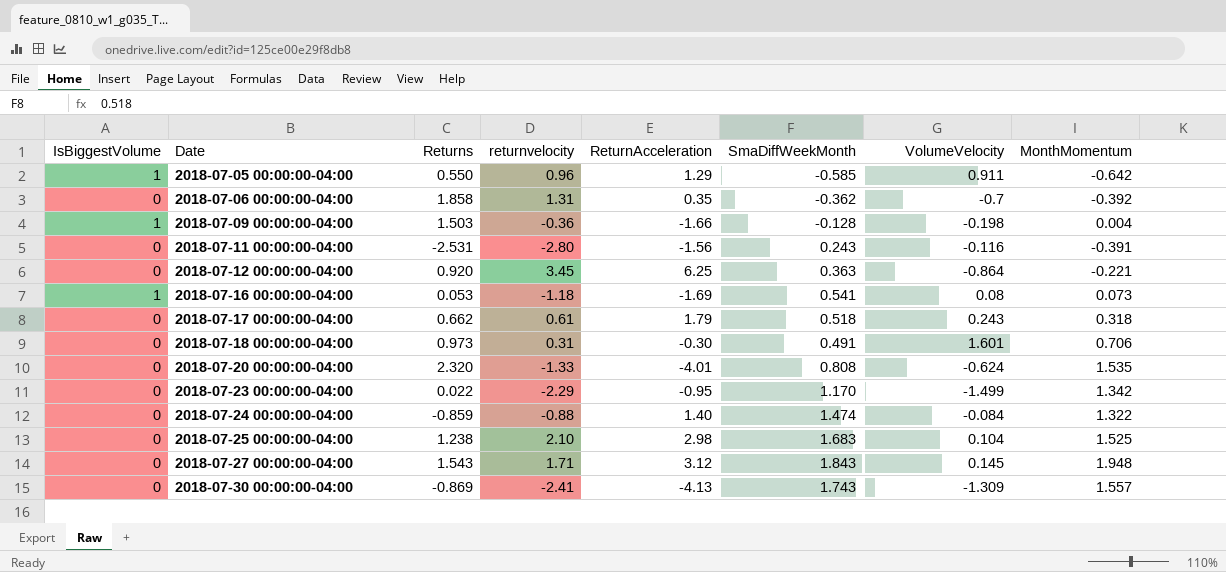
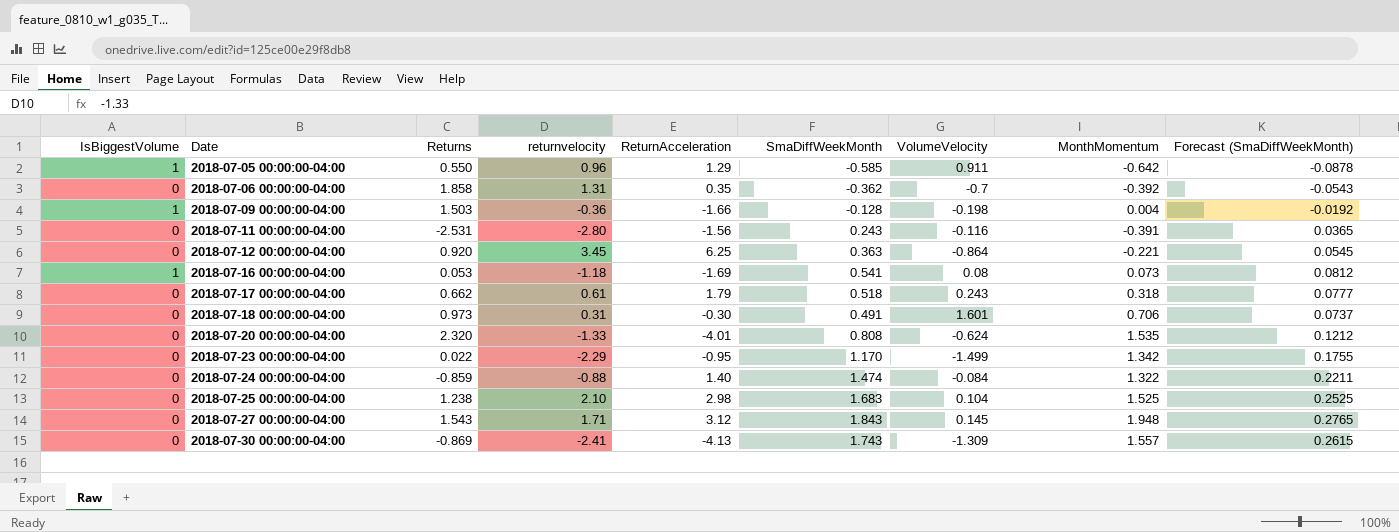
column Forecast (SmaDiffWeekMonth) | formula: none -> [SmaDiffWeekMonth] * 0.15

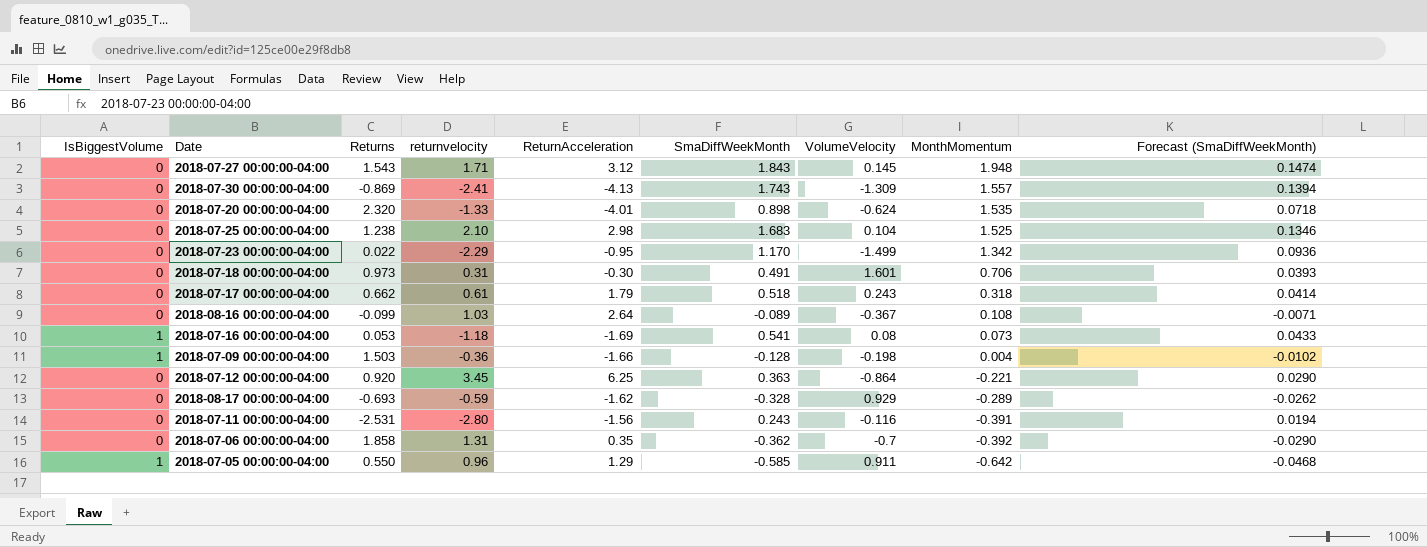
row order: Date ascending -> MonthMomentum descending
column Forecast (SmaDiffWeekMonth) | formula: [SmaDiffWeekMonth] * 0.15 -> [SmaDiffWeekMonth] * 0.08
row 2018-07-24 00:00:00-04:00: 0 | -0.859 | -0.88 | 1.40 | 1.474 | -0.084 | 1.322 | 0.2211 -> none
2018-07-20 00:00:00-04:00 | SmaDiffWeekMonth: 0.808 -> 0.898
row 2018-08-16 00:00:00-04:00: none -> 0 | -0.099 | 1.03 | 2.64 | -0.089 | -0.367 | 0.108 | -0.0071
row 2018-08-17 00:00:00-04:00: none -> 0 | -0.693 | -0.59 | -1.62 | -0.328 | 0.929 | -0.289 | -0.0262

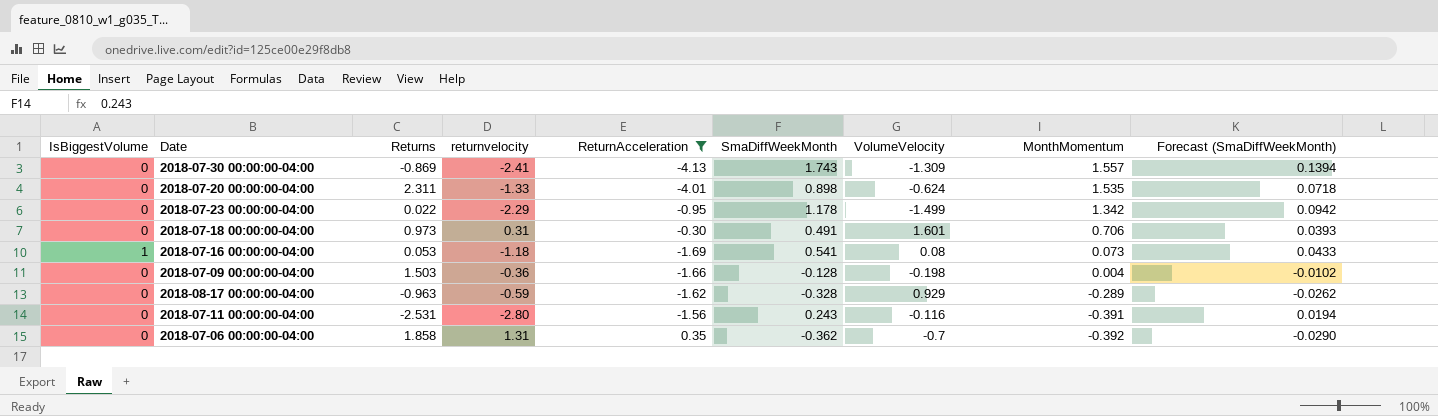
filter: none -> ReturnAcceleration <= 0.35
2018-07-20 00:00:00-04:00 | Returns: 2.320 -> 2.311
2018-07-23 00:00:00-04:00 | SmaDiffWeekMonth: 1.170 -> 1.178
2018-07-23 00:00:00-04:00 | Forecast (SmaDiffWeekMonth): 0.0936 -> 0.0942
2018-07-09 00:00:00-04:00 | IsBiggestVolume: 1 -> 0
2018-08-17 00:00:00-04:00 | Returns: -0.693 -> -0.963

